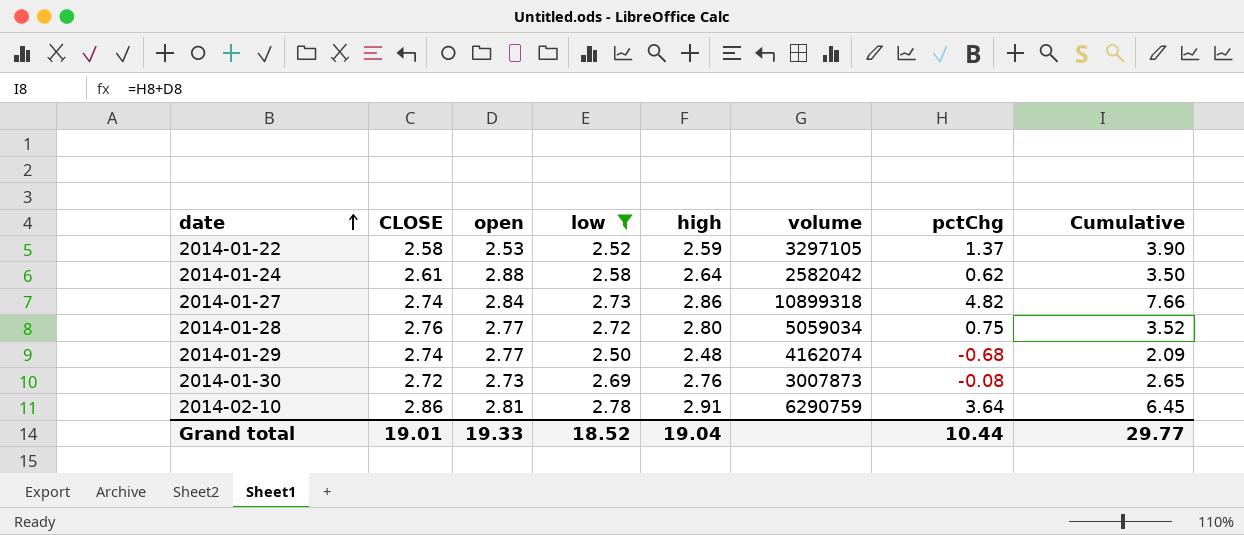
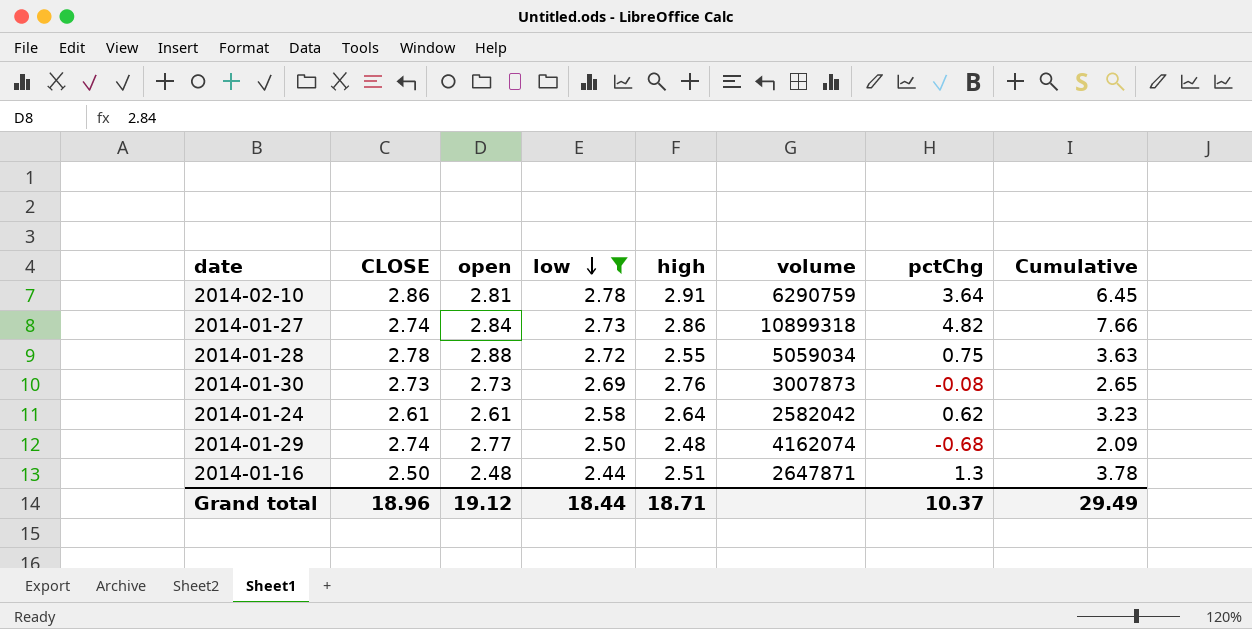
row order: date ascending -> low descending
row 2014-01-22: 2.58 | 2.53 | 2.52 | 2.59 | 3297105 | 1.37 | 3.90 -> none
2014-01-28 | CLOSE: 2.76 -> 2.78
2014-01-28 | open: 2.77 -> 2.88
2014-01-28 | high: 2.80 -> 2.55
2014-01-28 | Cumulative: 3.52 -> 3.63
2014-01-30 | CLOSE: 2.72 -> 2.73
2014-01-24 | open: 2.88 -> 2.61
2014-01-24 | Cumulative: 3.50 -> 3.23
row 2014-01-16: none -> 2.50 | 2.48 | 2.44 | 2.51 | 2647871 | 1.3 | 3.78
Grand total | CLOSE: 19.01 -> 18.96
Grand total | open: 19.33 -> 19.12
Grand total | low: 18.52 -> 18.44
Grand total | high: 19.04 -> 18.71
Grand total | pctChg: 10.44 -> 10.37
Grand total | Cumulative: 29.77 -> 29.49

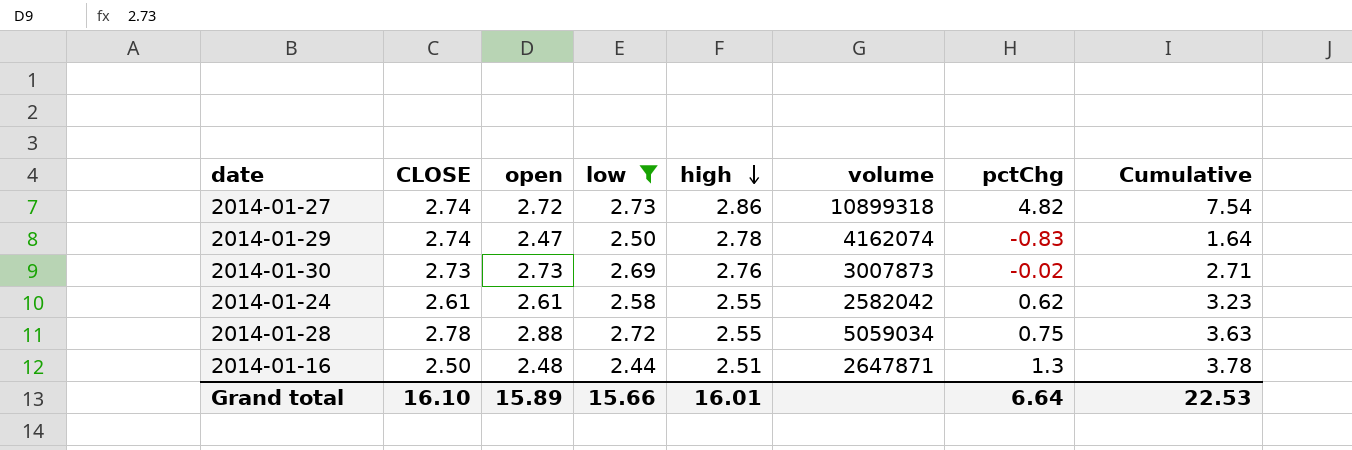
row order: low descending -> high descending
row 2014-02-10: 2.86 | 2.81 | 2.78 | 2.91 | 6290759 | 3.64 | 6.45 -> none
2014-01-27 | open: 2.84 -> 2.72
2014-01-27 | Cumulative: 7.66 -> 7.54
2014-01-29 | open: 2.77 -> 2.47
2014-01-29 | high: 2.48 -> 2.78
2014-01-29 | pctChg: -0.68 -> -0.83
2014-01-29 | Cumulative: 2.09 -> 1.64
2014-01-30 | pctChg: -0.08 -> -0.02
2014-01-30 | Cumulative: 2.65 -> 2.71
2014-01-24 | high: 2.64 -> 2.55
Grand total | CLOSE: 18.96 -> 16.10
Grand total | open: 19.12 -> 15.89
Grand total | low: 18.44 -> 15.66
Grand total | high: 18.71 -> 16.01
Grand total | pctChg: 10.37 -> 6.64
Grand total | Cumulative: 29.49 -> 22.53

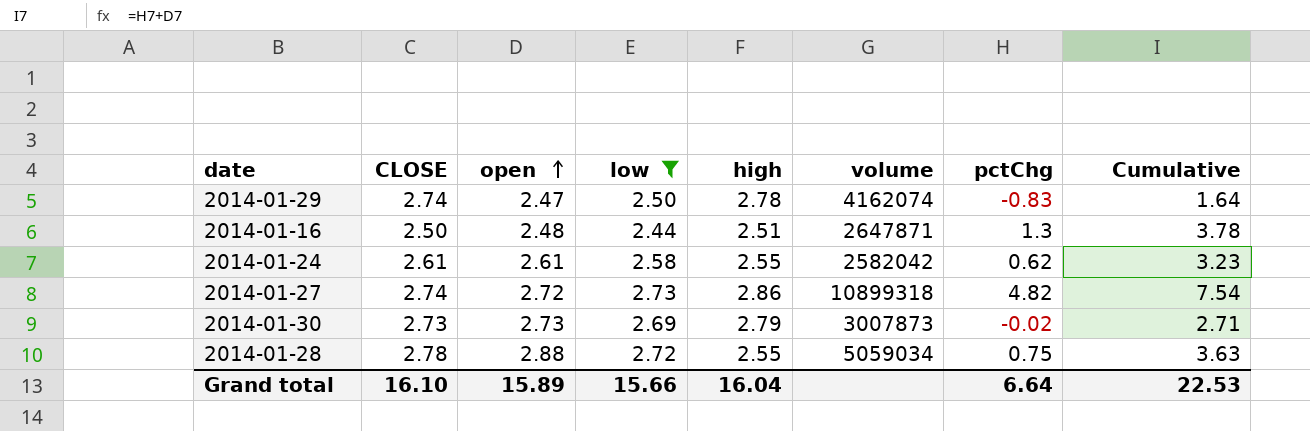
row order: high descending -> open ascending
2014-01-30 | high: 2.76 -> 2.79
Grand total | high: 16.01 -> 16.04

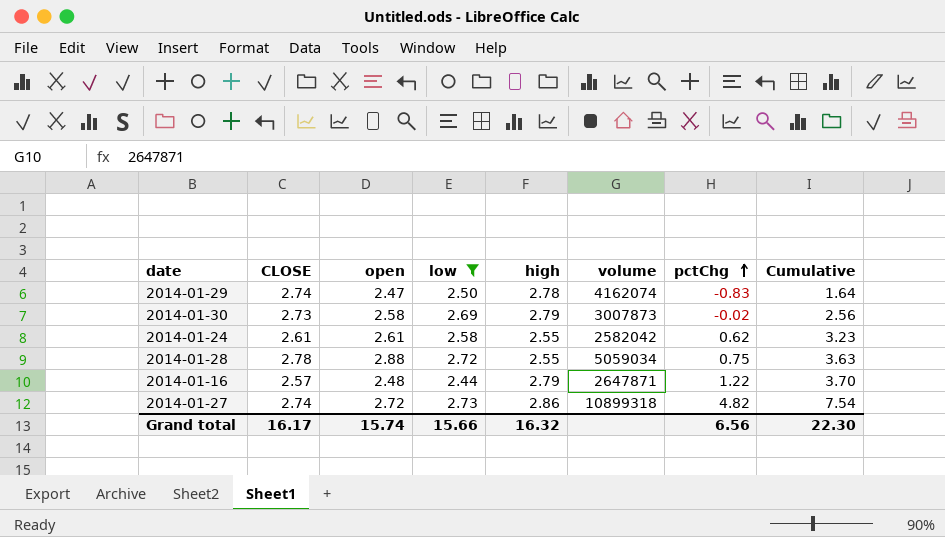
row order: open ascending -> pctChg ascending
2014-01-30 | open: 2.73 -> 2.58
2014-01-30 | Cumulative: 2.71 -> 2.56
2014-01-16 | CLOSE: 2.50 -> 2.57
2014-01-16 | high: 2.51 -> 2.79
2014-01-16 | pctChg: 1.3 -> 1.22
2014-01-16 | Cumulative: 3.78 -> 3.70
Grand total | CLOSE: 16.10 -> 16.17
Grand total | open: 15.89 -> 15.74
Grand total | high: 16.04 -> 16.32
Grand total | pctChg: 6.64 -> 6.56
Grand total | Cumulative: 22.53 -> 22.30

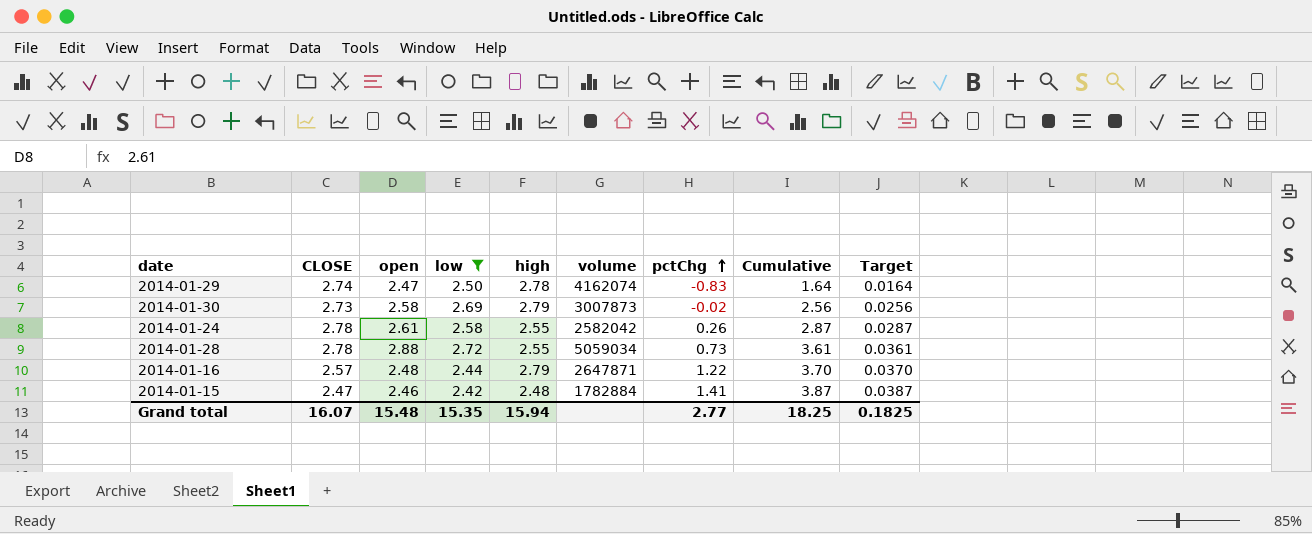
column Target | formula: none -> [Cumulative] * 0.01
row 2014-01-27: 2.74 | 2.72 | 2.73 | 2.86 | 10899318 | 4.82 | 7.54 -> none
2014-01-24 | CLOSE: 2.61 -> 2.78
2014-01-24 | pctChg: 0.62 -> 0.26
2014-01-24 | Cumulative: 3.23 -> 2.87
2014-01-28 | pctChg: 0.75 -> 0.73
2014-01-28 | Cumulative: 3.63 -> 3.61
row 2014-01-15: none -> 2.47 | 2.46 | 2.42 | 2.48 | 1782884 | 1.41 | 3.87 | 0.0387
Grand total | CLOSE: 16.17 -> 16.07
Grand total | open: 15.74 -> 15.48
Grand total | low: 15.66 -> 15.35
Grand total | high: 16.32 -> 15.94
Grand total | pctChg: 6.56 -> 2.77
Grand total | Cumulative: 22.30 -> 18.25

